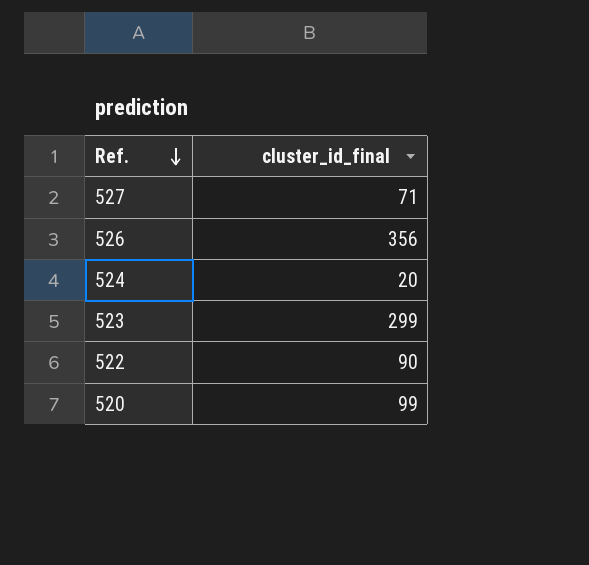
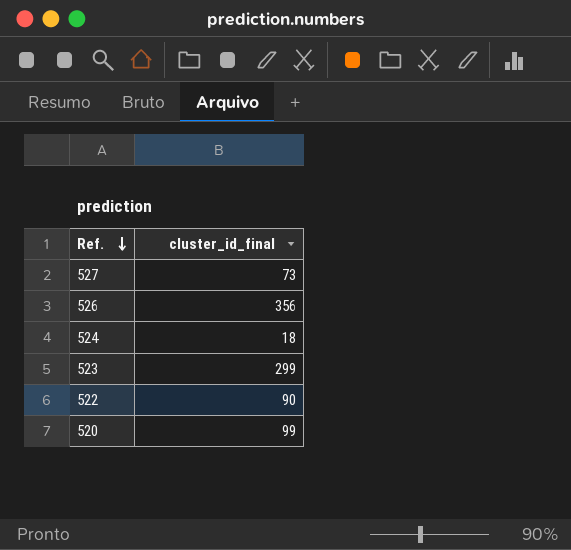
527 | cluster_id_final: 71 -> 73
524 | cluster_id_final: 20 -> 18

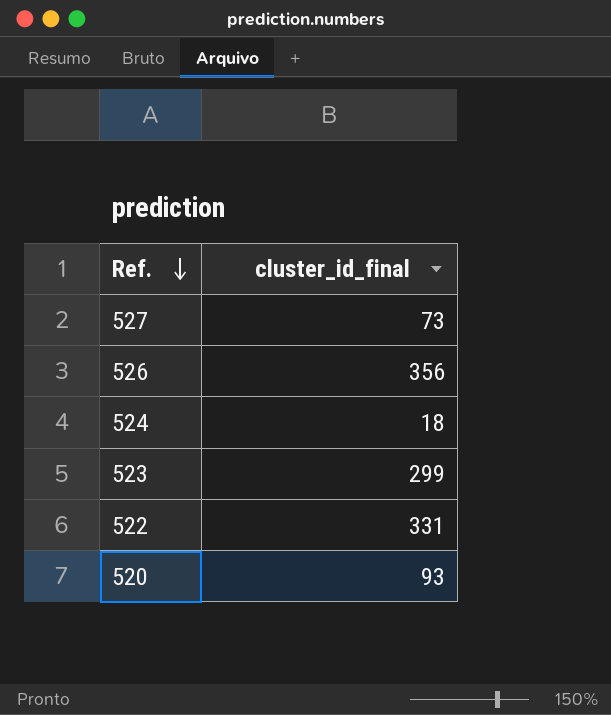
522 | cluster_id_final: 90 -> 331
520 | cluster_id_final: 99 -> 93

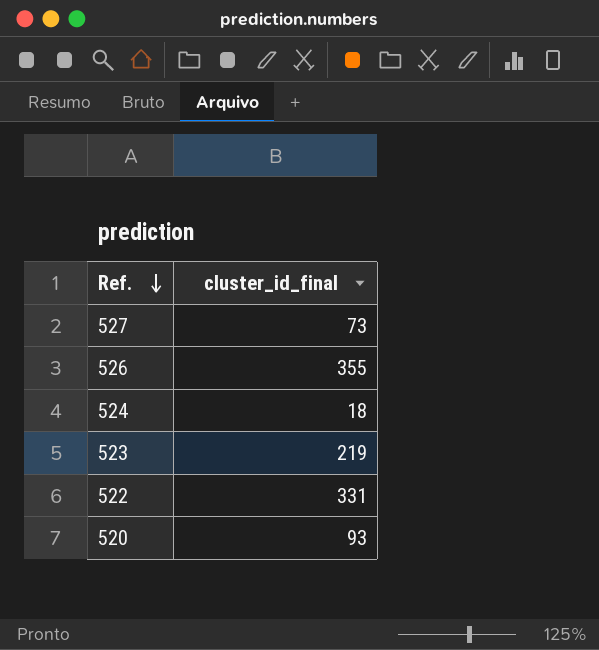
526 | cluster_id_final: 356 -> 355
523 | cluster_id_final: 299 -> 219

